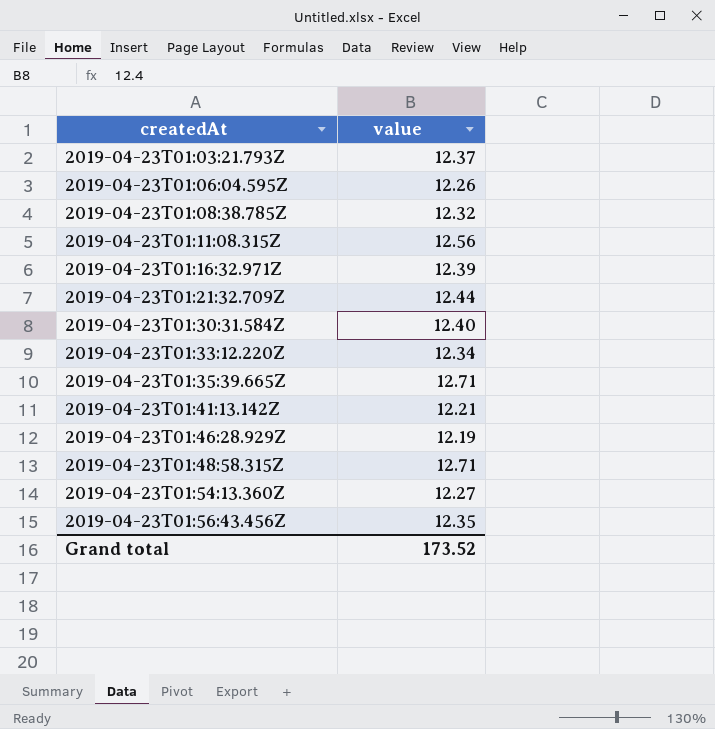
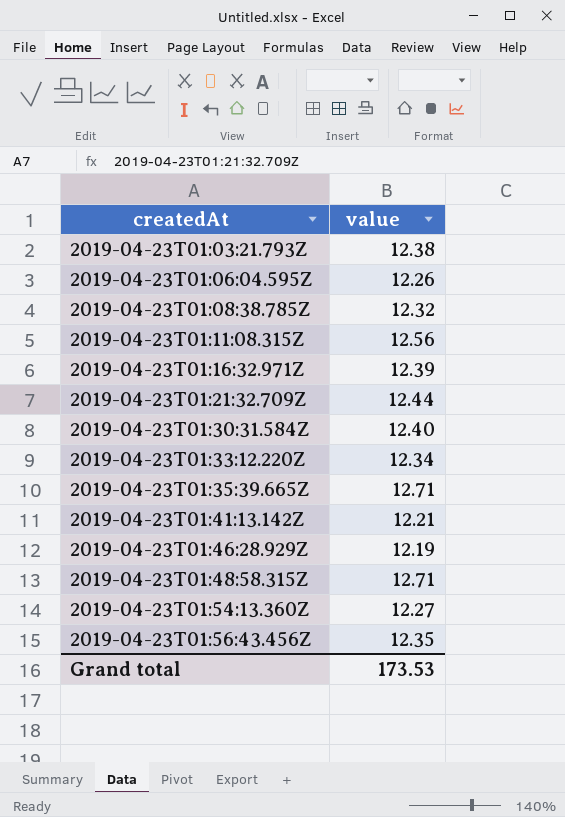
2019-04-23T01:03:21.793Z | value: 12.37 -> 12.38
Grand total | value: 173.52 -> 173.53

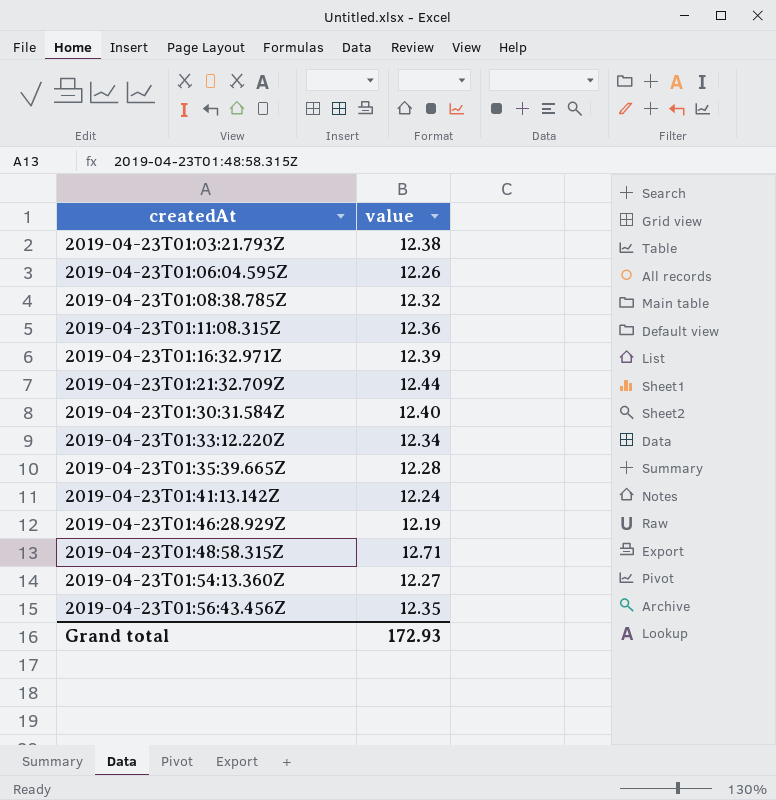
2019-04-23T01:11:08.315Z | value: 12.56 -> 12.36
2019-04-23T01:35:39.665Z | value: 12.71 -> 12.28
2019-04-23T01:41:13.142Z | value: 12.21 -> 12.24
Grand total | value: 173.53 -> 172.93

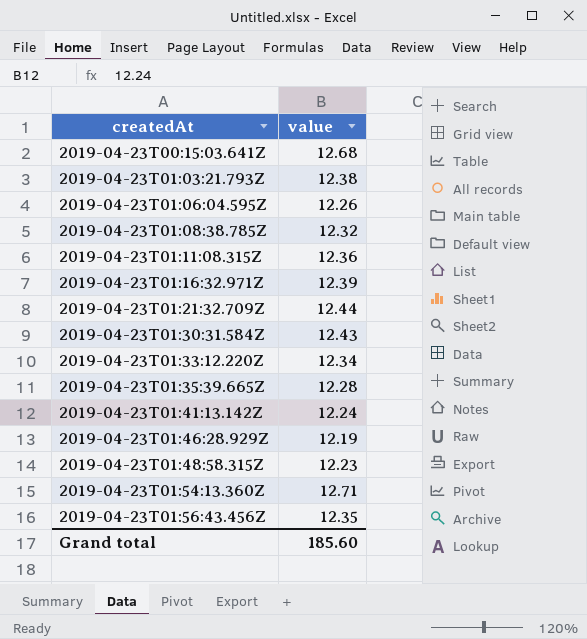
row 2019-04-23T00:15:03.641Z: none -> 12.68
2019-04-23T01:30:31.584Z | value: 12.40 -> 12.43
2019-04-23T01:48:58.315Z | value: 12.71 -> 12.23
2019-04-23T01:54:13.360Z | value: 12.27 -> 12.71
Grand total | value: 172.93 -> 185.60

